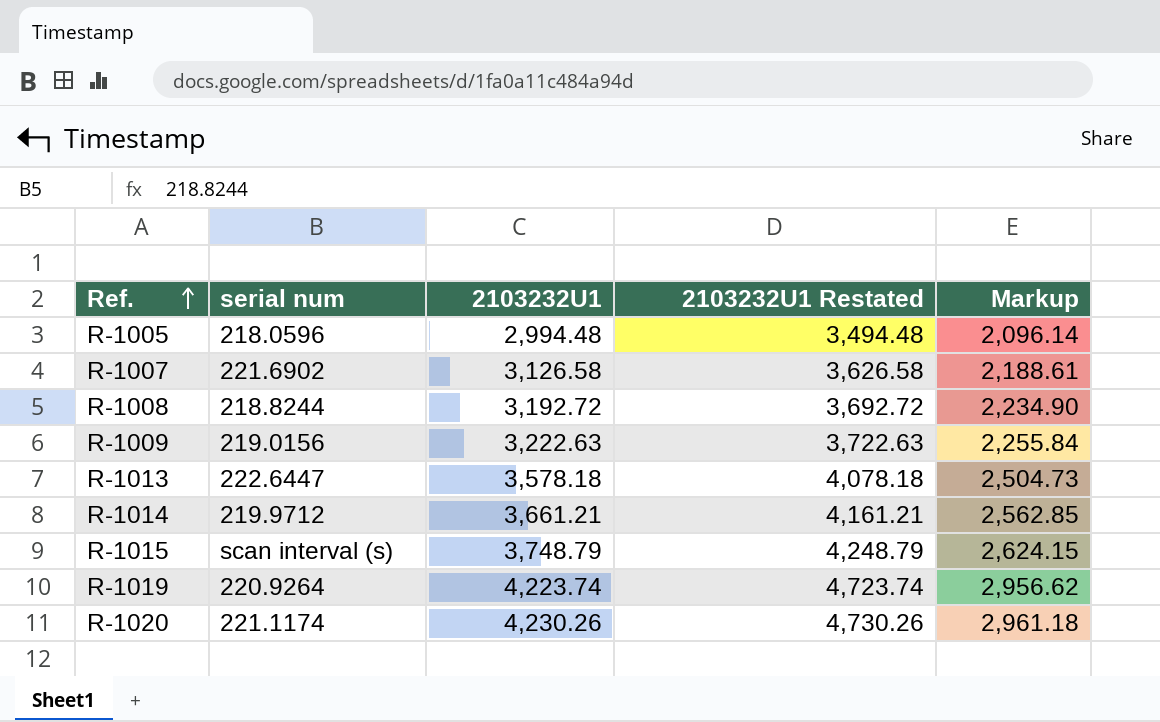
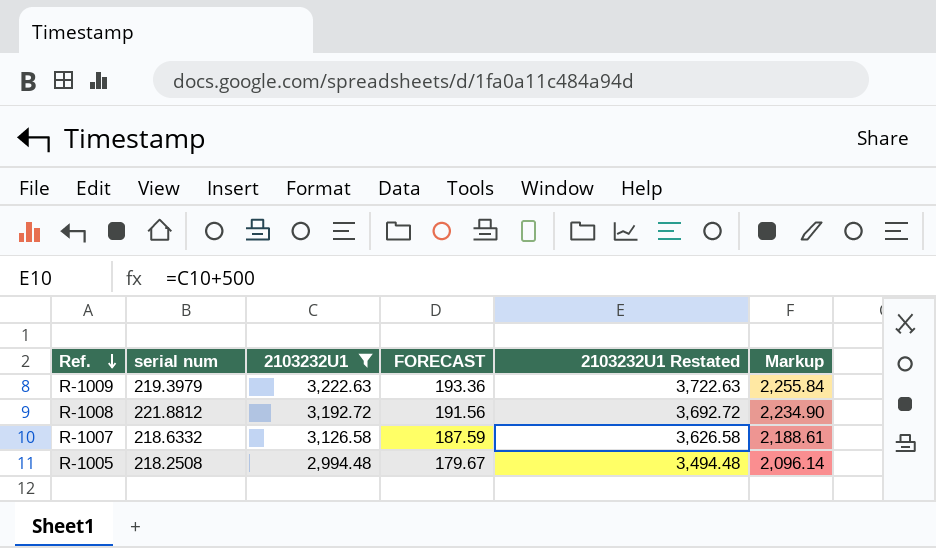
filter: none -> 2103232U1 <= 3,222.63
row order: Ref. ascending -> Ref. descending
column FORECAST | formula: none -> [2103232U1] * 0.06
R-1009 | serial num: 219.0156 -> 219.3979
R-1008 | serial num: 218.8244 -> 221.8812
R-1007 | serial num: 221.6902 -> 218.6332
R-1005 | serial num: 218.0596 -> 218.2508

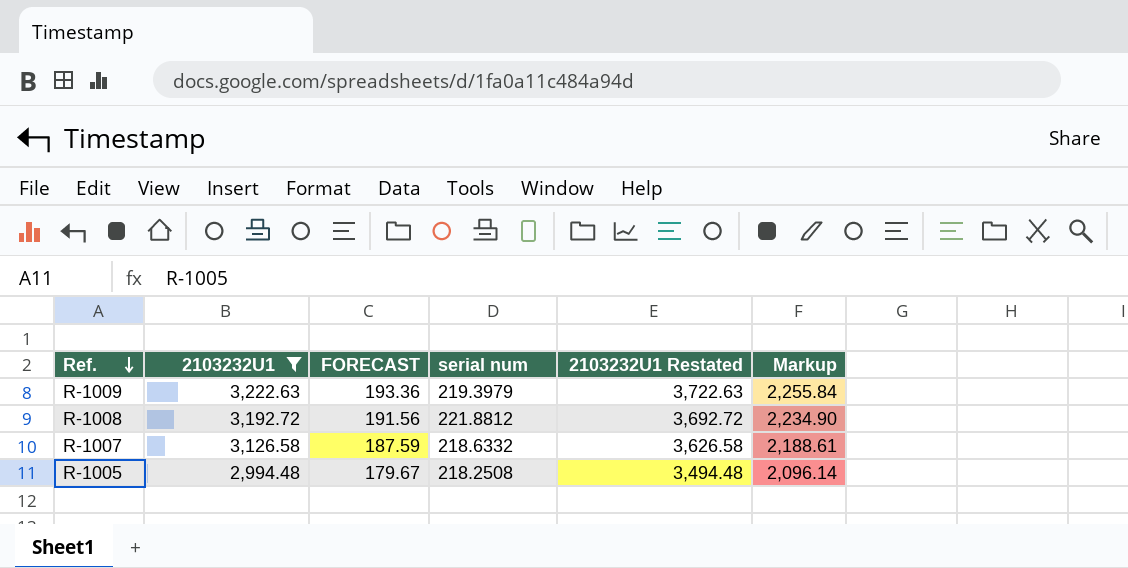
column serial num | position: 2 -> 4

